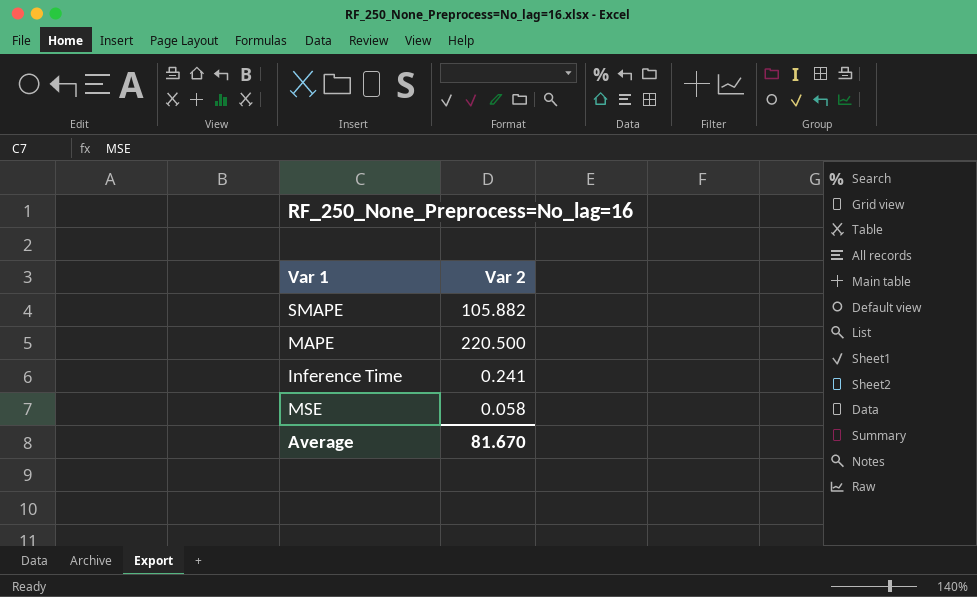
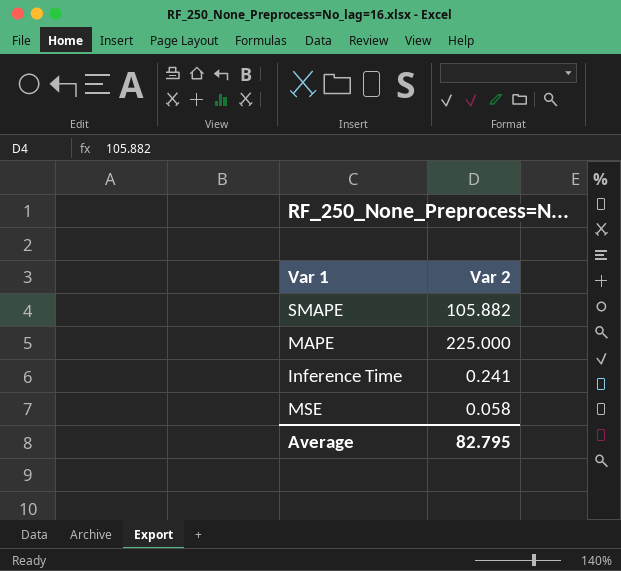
MAPE | Var 2: 220.500 -> 225.000
Average | Var 2: 81.670 -> 82.795

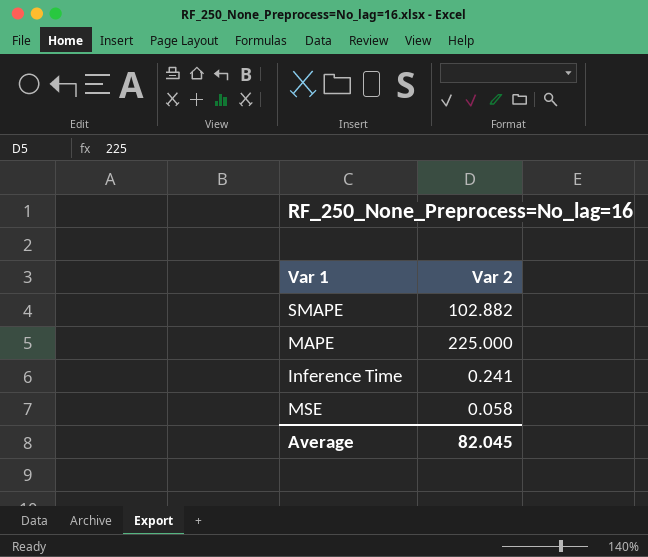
SMAPE | Var 2: 105.882 -> 102.882
Average | Var 2: 82.795 -> 82.045

